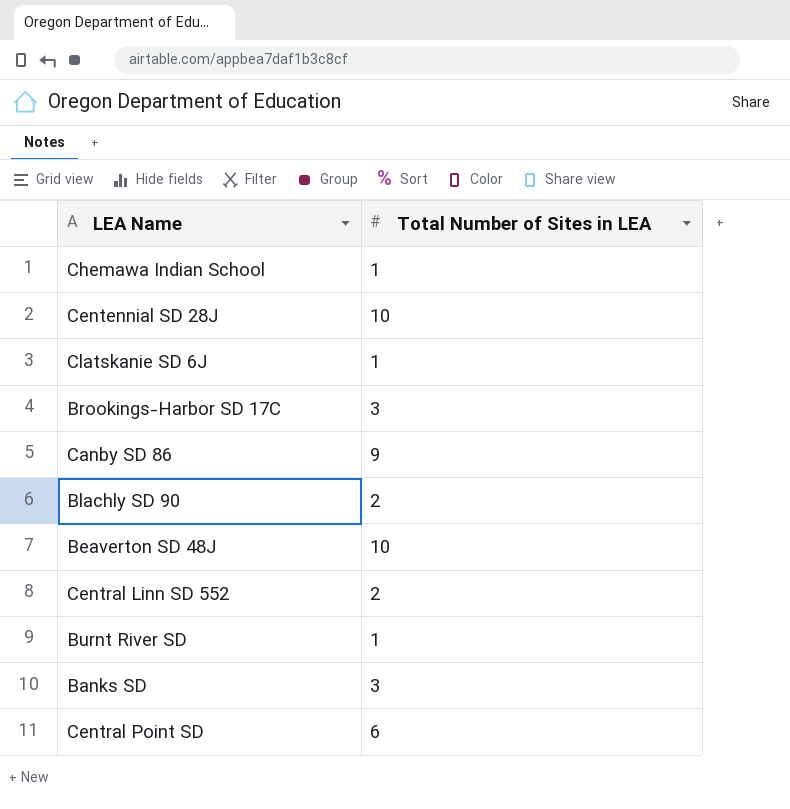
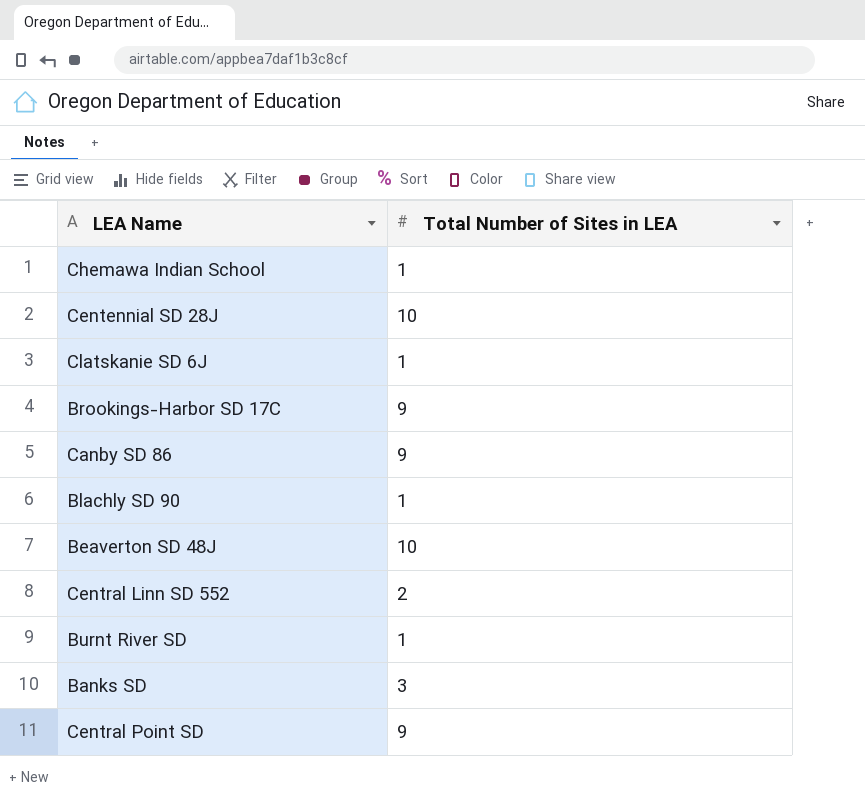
Brookings-Harbor SD 17C | Total Number of Sites in LEA: 3 -> 9
Blachly SD 90 | Total Number of Sites in LEA: 2 -> 1
Central Point SD | Total Number of Sites in LEA: 6 -> 9

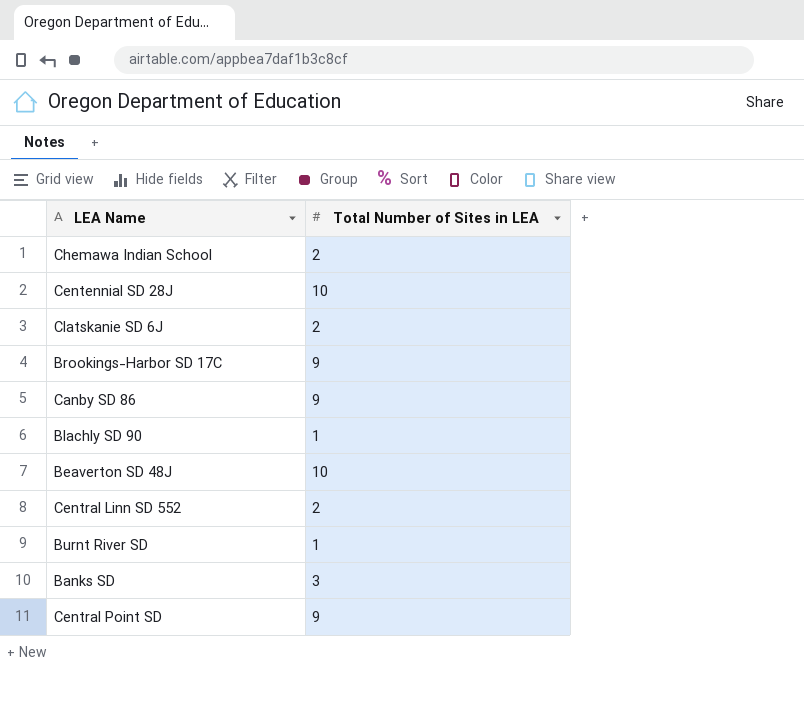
Chemawa Indian School | Total Number of Sites in LEA: 1 -> 2
Clatskanie SD 6J | Total Number of Sites in LEA: 1 -> 2

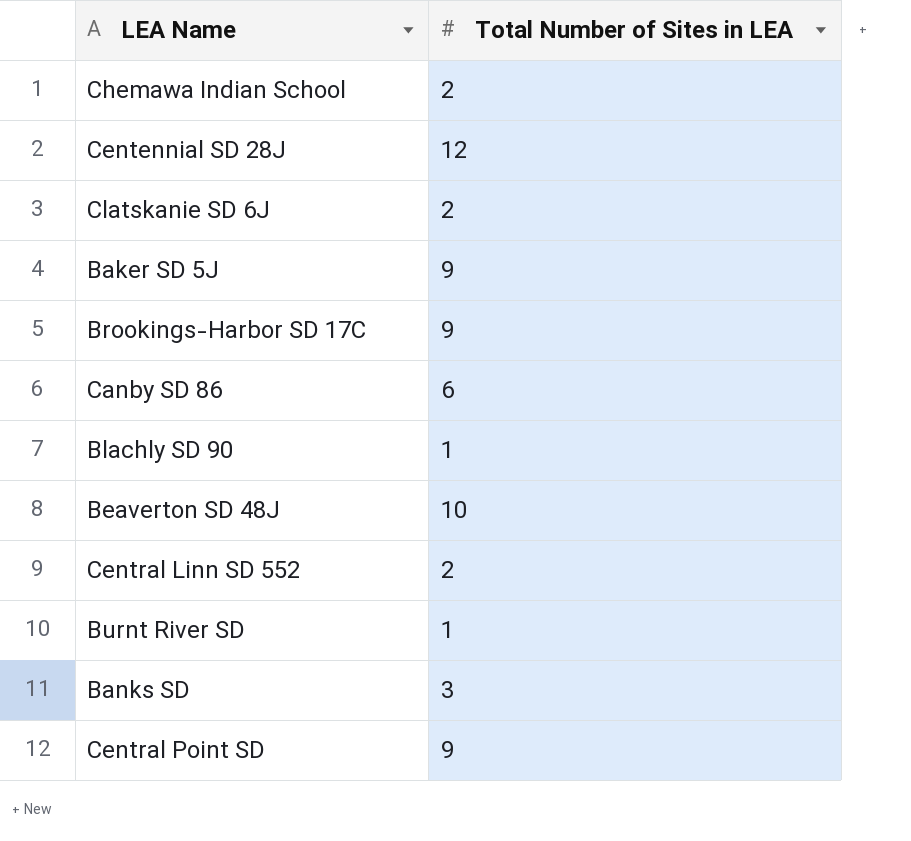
Centennial SD 28J | Total Number of Sites in LEA: 10 -> 12
row Baker SD 5J: none -> 9
Canby SD 86 | Total Number of Sites in LEA: 9 -> 6

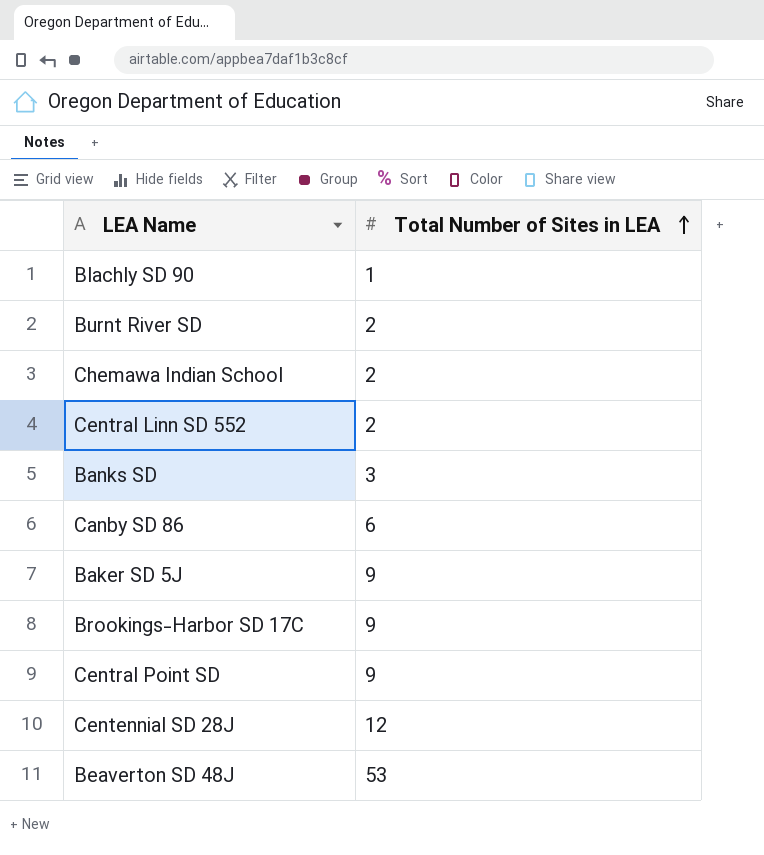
row order: none -> Total Number of Sites in LEA ascending
row Clatskanie SD 6J: 2 -> none
Burnt River SD | Total Number of Sites in LEA: 1 -> 2
Beaverton SD 48J | Total Number of Sites in LEA: 10 -> 53

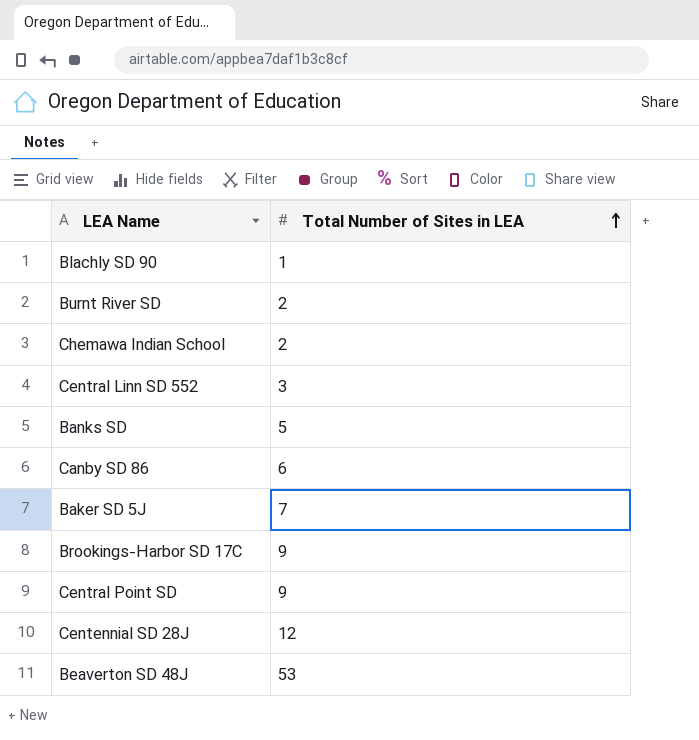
Central Linn SD 552 | Total Number of Sites in LEA: 2 -> 3
Banks SD | Total Number of Sites in LEA: 3 -> 5
Baker SD 5J | Total Number of Sites in LEA: 9 -> 7

